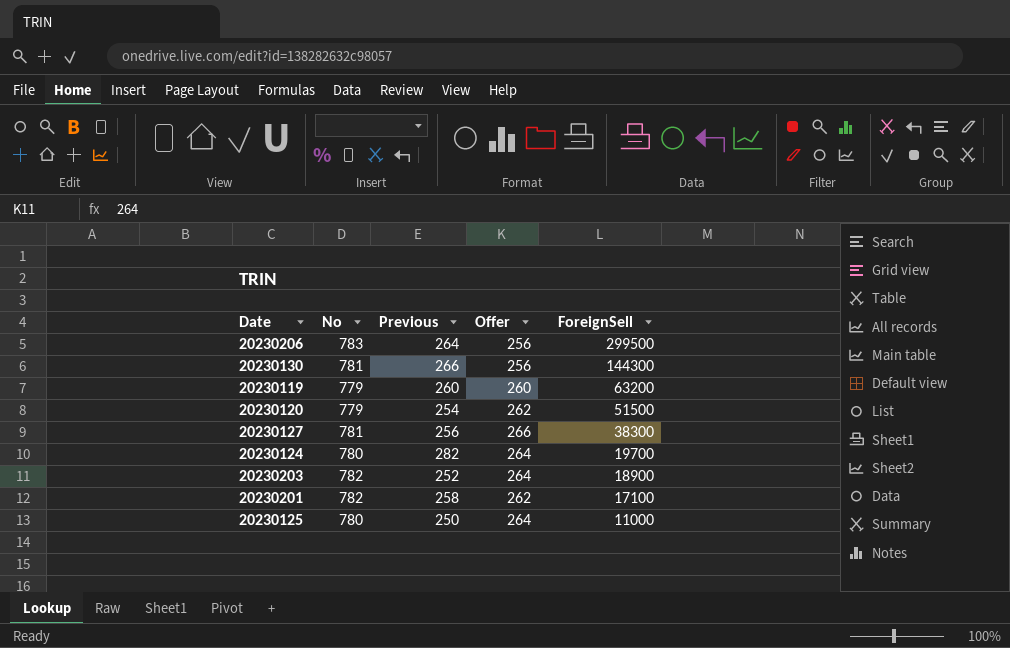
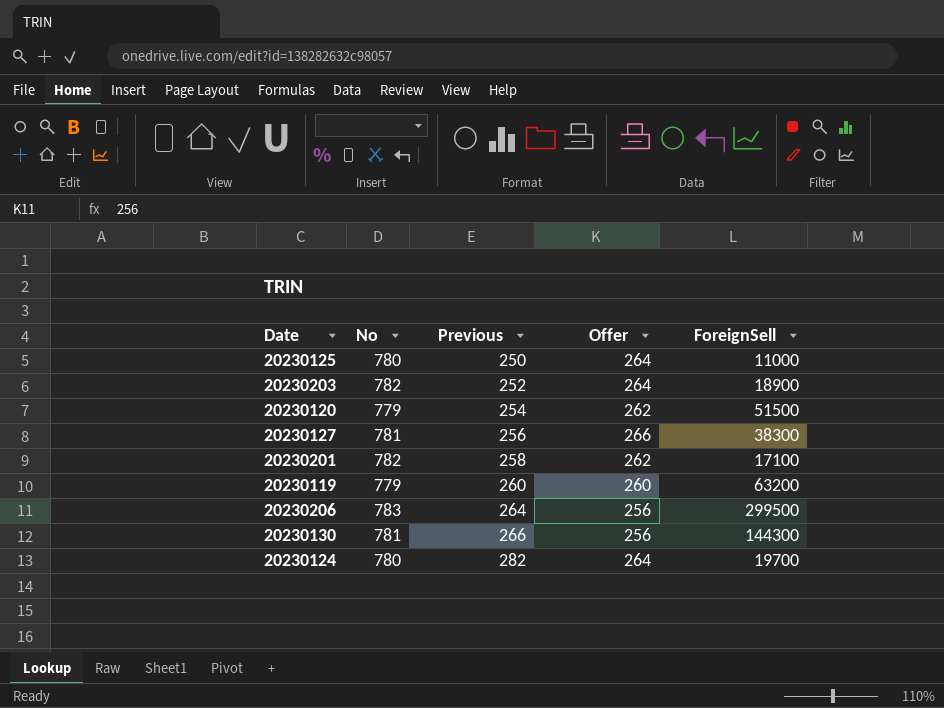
row order: ForeignSell descending -> Previous ascending

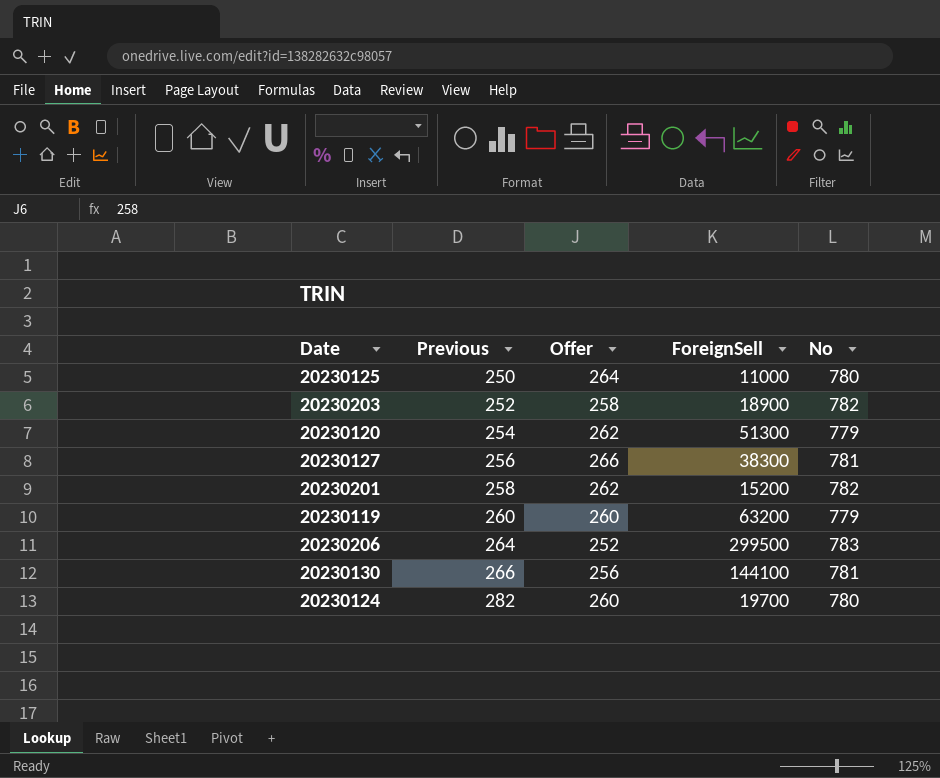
column No | position: 2 -> 5
20230203 | Offer: 264 -> 258
20230120 | ForeignSell: 51500 -> 51300
20230201 | ForeignSell: 17100 -> 15200
20230206 | Offer: 256 -> 252
20230130 | ForeignSell: 144300 -> 144100
20230124 | Offer: 264 -> 260

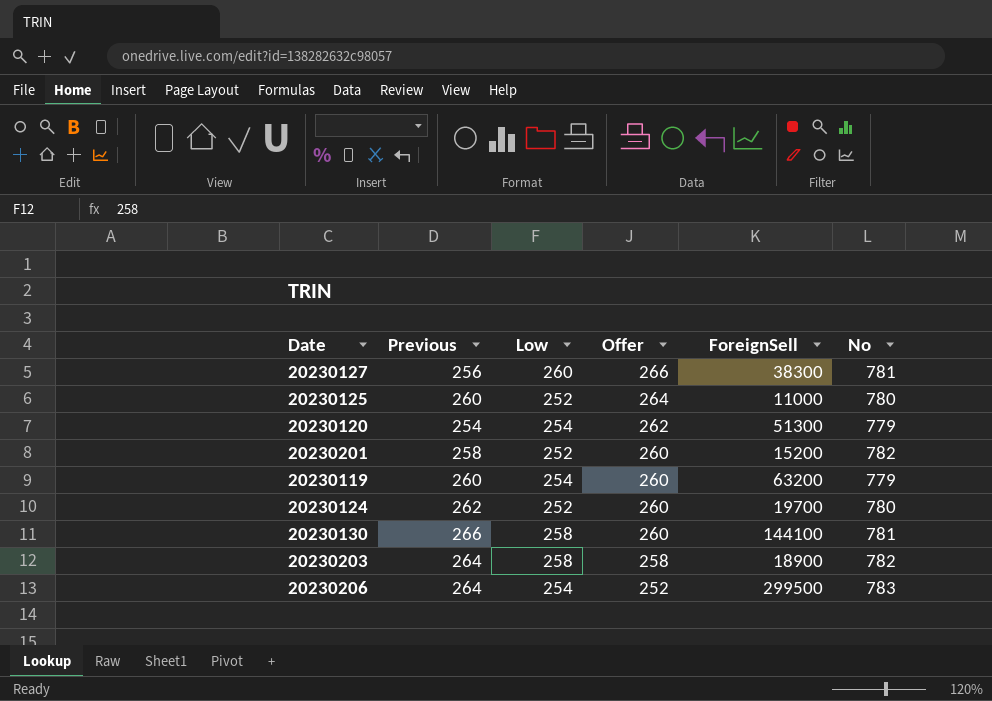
row order: Previous ascending -> Offer descending
column Low | position: none -> 3
20230125 | Previous: 250 -> 260
20230201 | Offer: 262 -> 260
20230124 | Previous: 282 -> 262
20230130 | Offer: 256 -> 260
20230203 | Previous: 252 -> 264

